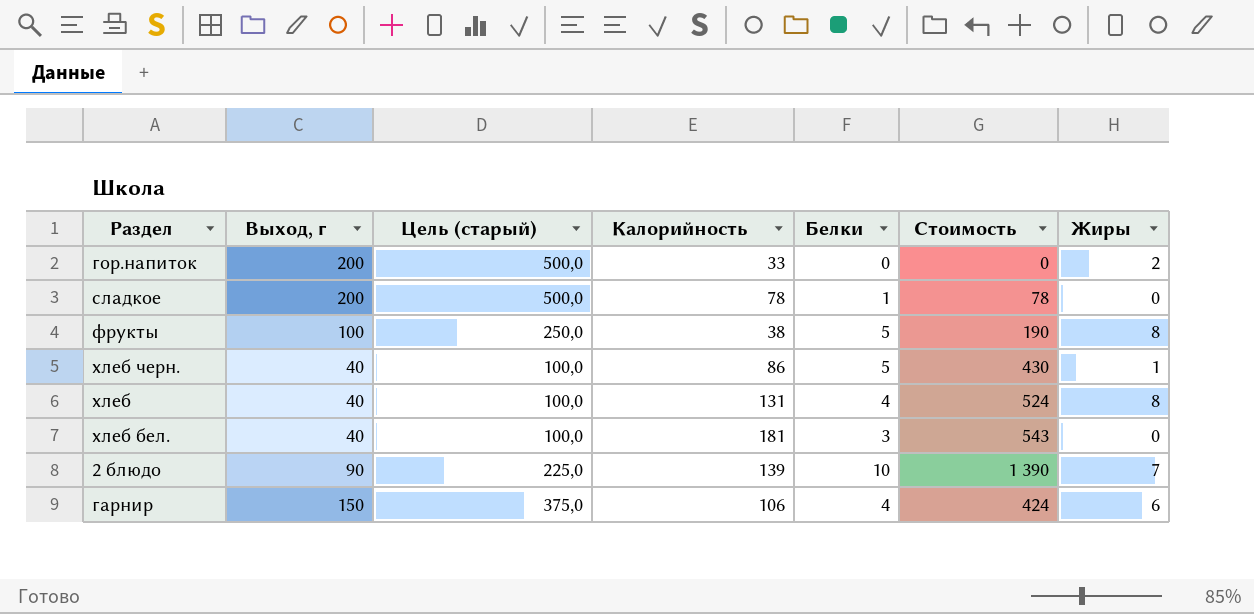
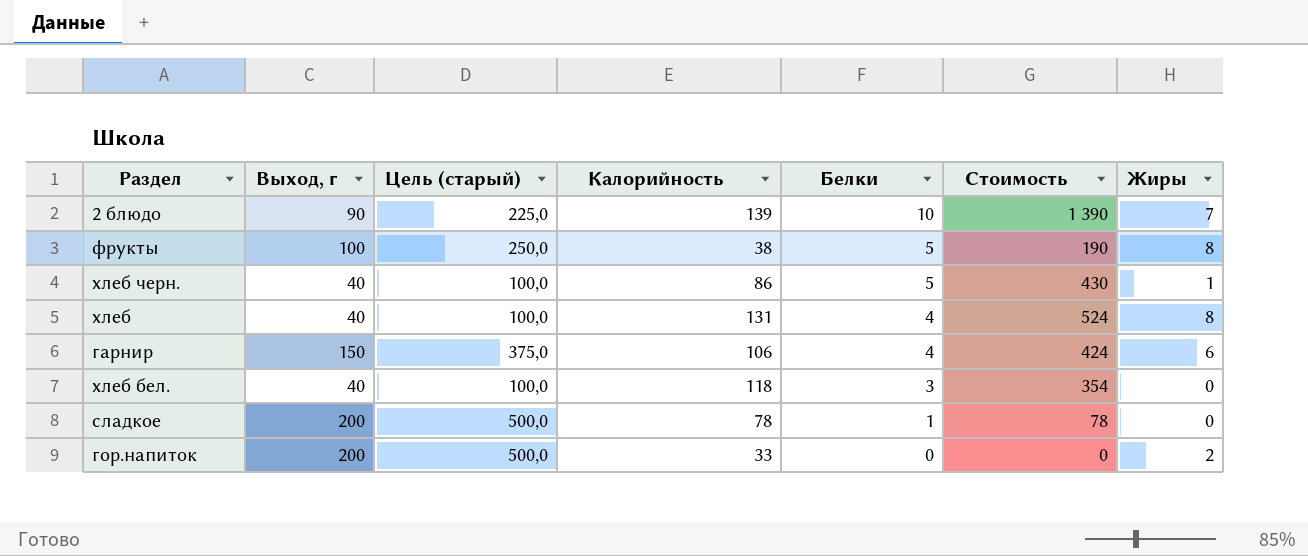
row order: none -> Белки descending
хлеб бел. | Калорийность: 181 -> 118
хлеб бел. | Стоимость: 543 -> 354

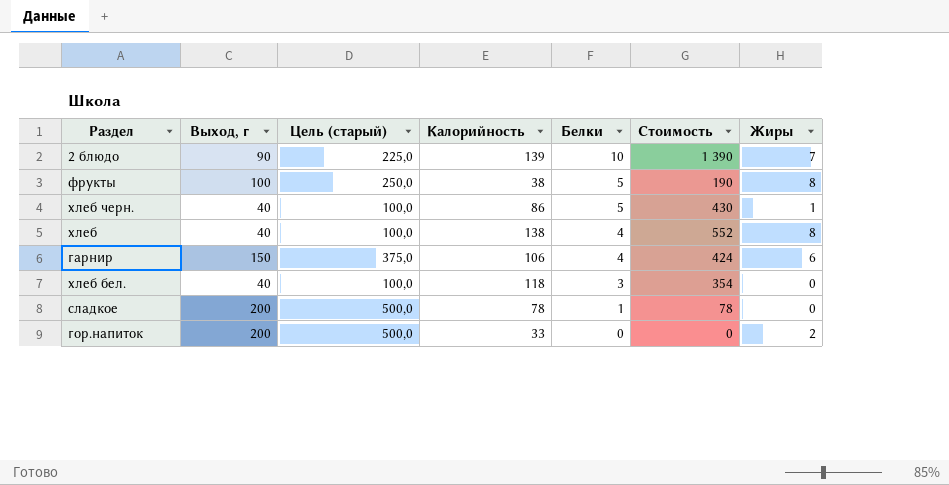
хлеб | Калорийность: 131 -> 138
хлеб | Стоимость: 524 -> 552

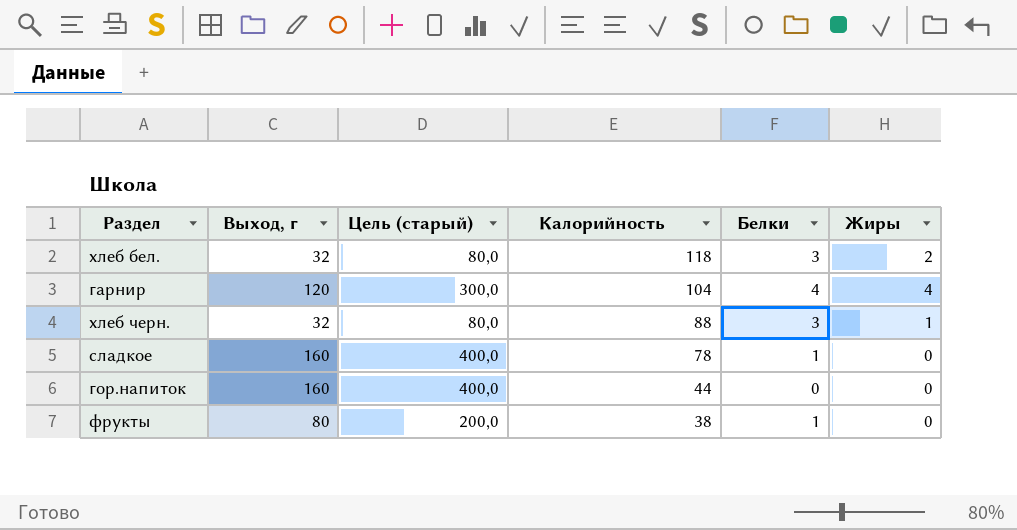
row order: Белки descending -> Калорийность descending
column Стоимость | formula: [Калорийность] * [Белки] -> none
row 2 блюдо: 90 | 225,0 | 139 | 10 | 1 390 | 7 -> none
row хлеб: 40 | 100,0 | 138 | 4 | 552 | 8 -> none
хлеб бел. | Выход, г: 40 -> 32
хлеб бел. | Цель (старый): 100,0 -> 80,0
хлеб бел. | Жиры: 0 -> 2
гарнир | Выход, г: 150 -> 120
гарнир | Цель (старый): 375,0 -> 300,0
гарнир | Калорийность: 106 -> 104
гарнир | Жиры: 6 -> 4
хлеб черн. | Выход, г: 40 -> 32
хлеб черн. | Цель (старый): 100,0 -> 80,0
хлеб черн. | Калорийность: 86 -> 88
хлеб черн. | Белки: 5 -> 3
сладкое | Выход, г: 200 -> 160
сладкое | Цель (старый): 500,0 -> 400,0
гор.напиток | Выход, г: 200 -> 160
гор.напиток | Цель (старый): 500,0 -> 400,0
гор.напиток | Калорийность: 33 -> 44
гор.напиток | Жиры: 2 -> 0
фрукты | Выход, г: 100 -> 80
фрукты | Цель (старый): 250,0 -> 200,0
фрукты | Белки: 5 -> 1
фрукты | Жиры: 8 -> 0

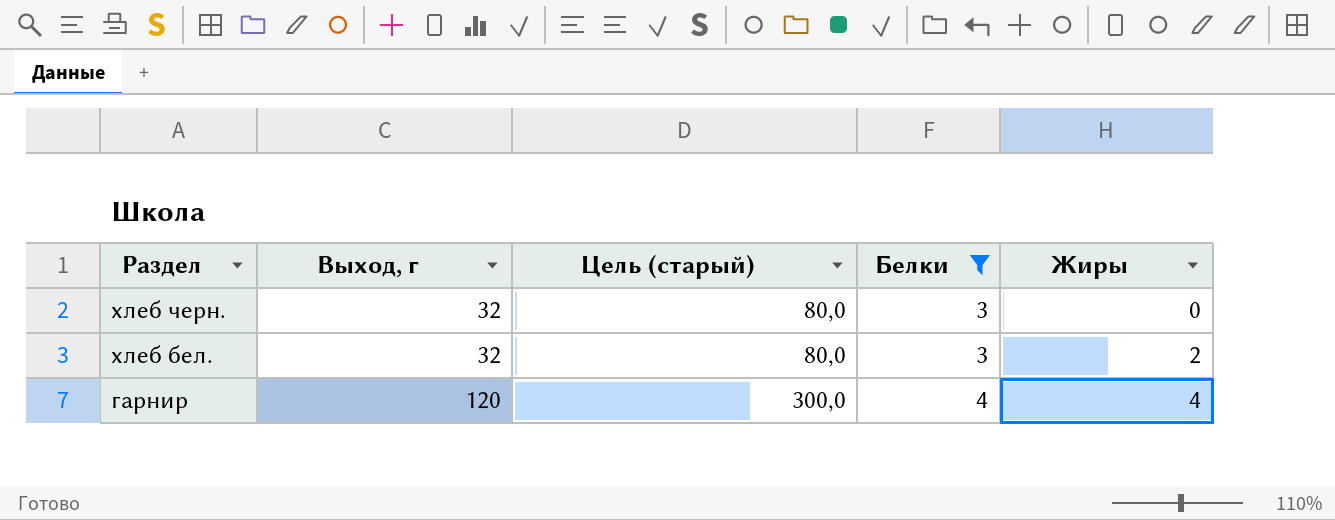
filter: none -> Белки >= 3
row order: Калорийность descending -> Раздел descending
column Калорийность | position: 4 -> none
хлеб черн. | Жиры: 1 -> 0

